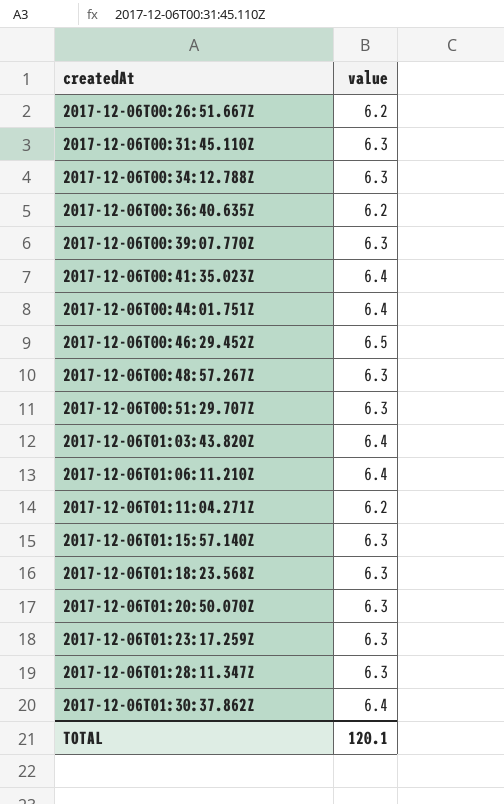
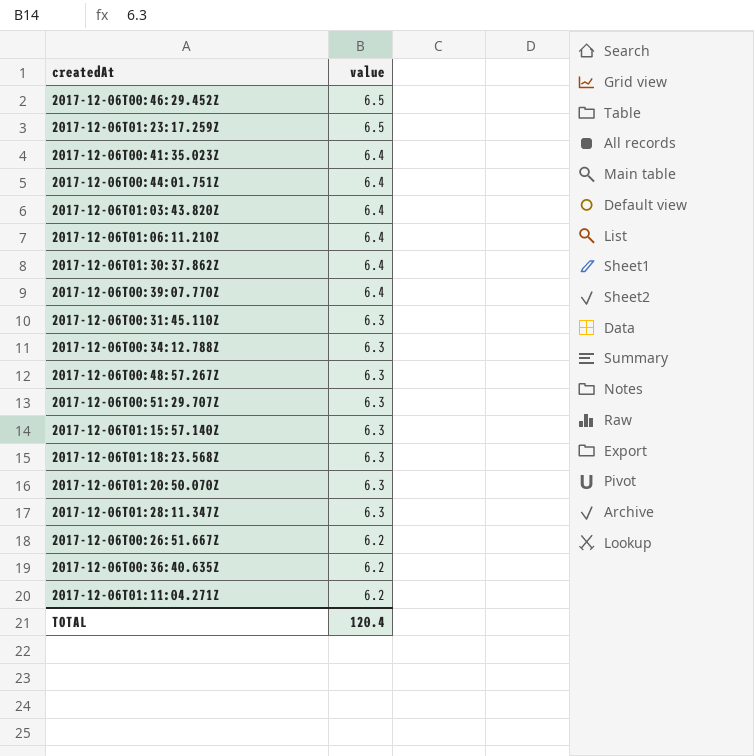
row order: createdAt ascending -> value descending
2017-12-06T01:23:17.259Z | value: 6.3 -> 6.5
2017-12-06T00:39:07.770Z | value: 6.3 -> 6.4
TOTAL | value: 120.1 -> 120.4

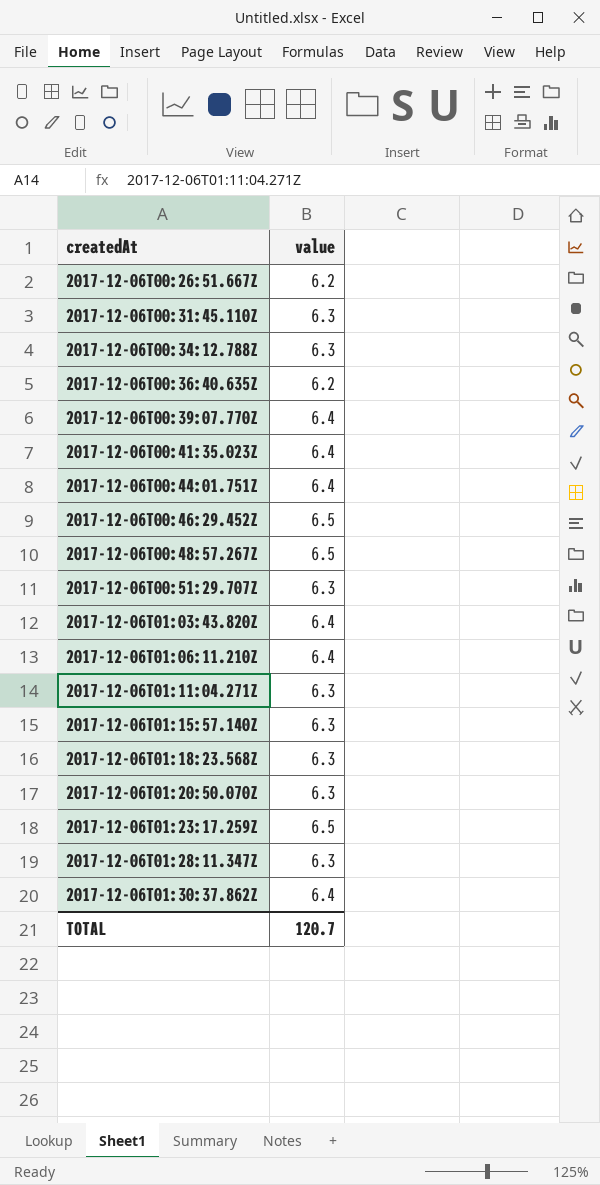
row order: value descending -> createdAt ascending
2017-12-06T00:48:57.267Z | value: 6.3 -> 6.5
2017-12-06T01:11:04.271Z | value: 6.2 -> 6.3
TOTAL | value: 120.4 -> 120.7

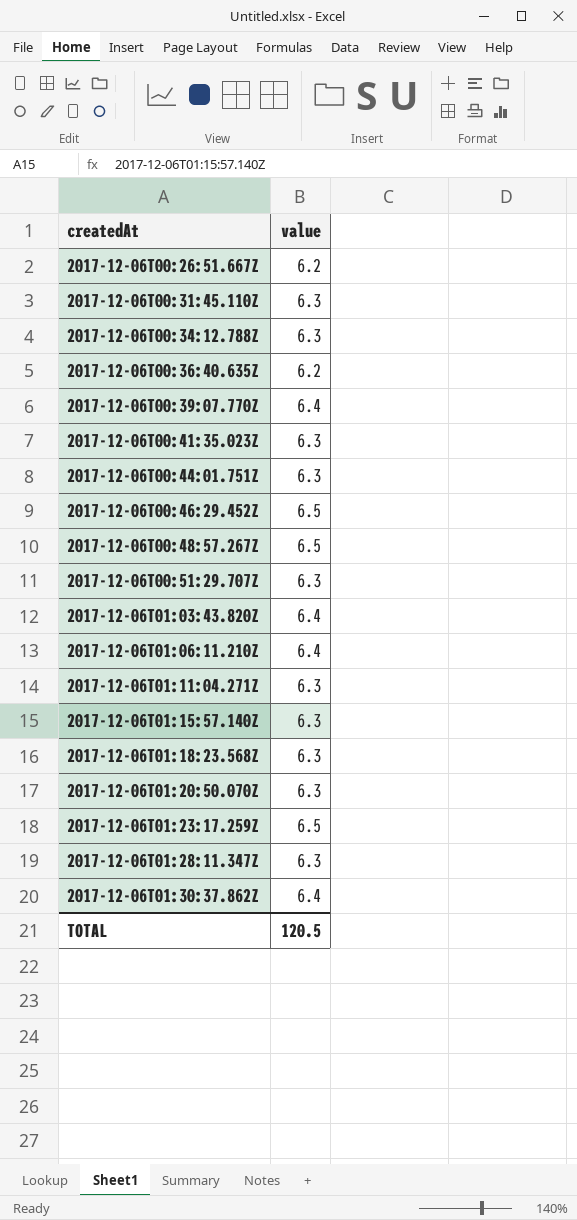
2017-12-06T00:41:35.023Z | value: 6.4 -> 6.3
2017-12-06T00:44:01.751Z | value: 6.4 -> 6.3
TOTAL | value: 120.7 -> 120.5

